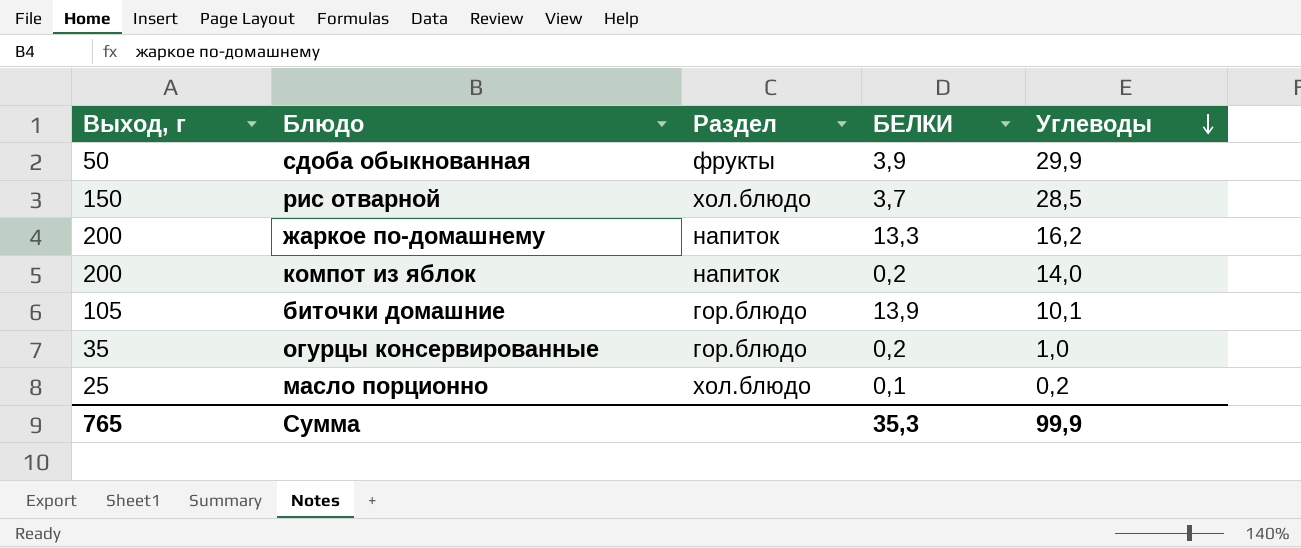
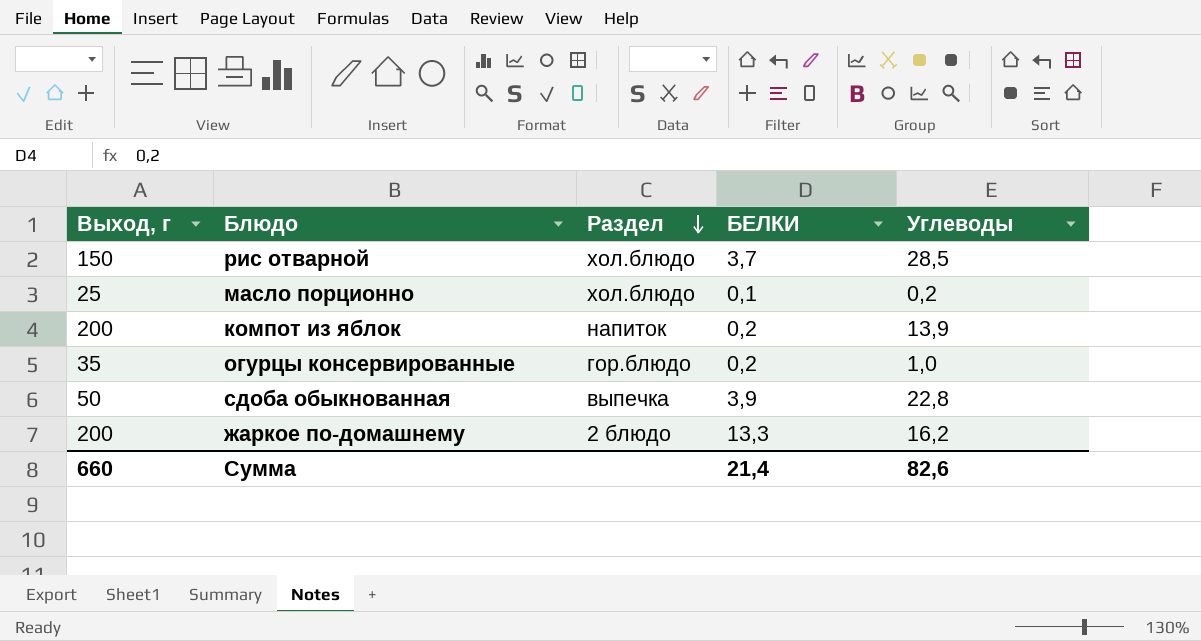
row order: Углеводы descending -> Раздел descending
row биточки домашние: 105 | гор.блюдо | 13,9 | 10,1 -> none
компот из яблок | Углеводы: 14,0 -> 13,9
сдоба обыкнованная | Раздел: фрукты -> выпечка
сдоба обыкнованная | Углеводы: 29,9 -> 22,8
жаркое по-домашнему | Раздел: напиток -> 2 блюдо
Сумма | Выход, г: 765 -> 660
Сумма | БЕЛКИ: 35,3 -> 21,4
Сумма | Углеводы: 99,9 -> 82,6

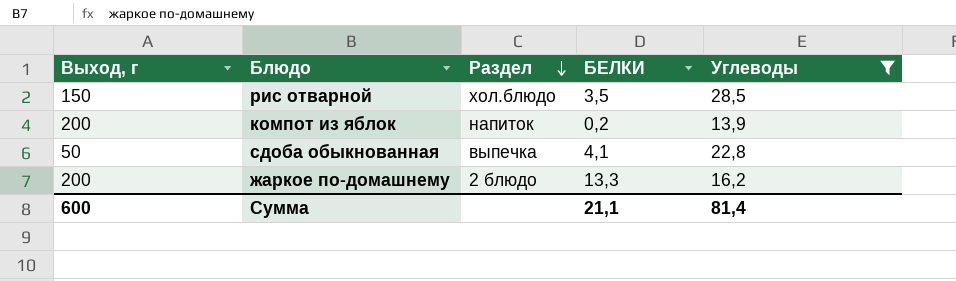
filter: none -> Углеводы >= 13,9
рис отварной | БЕЛКИ: 3,7 -> 3,5
сдоба обыкнованная | БЕЛКИ: 3,9 -> 4,1
Сумма | Выход, г: 660 -> 600
Сумма | БЕЛКИ: 21,4 -> 21,1
Сумма | Углеводы: 82,6 -> 81,4

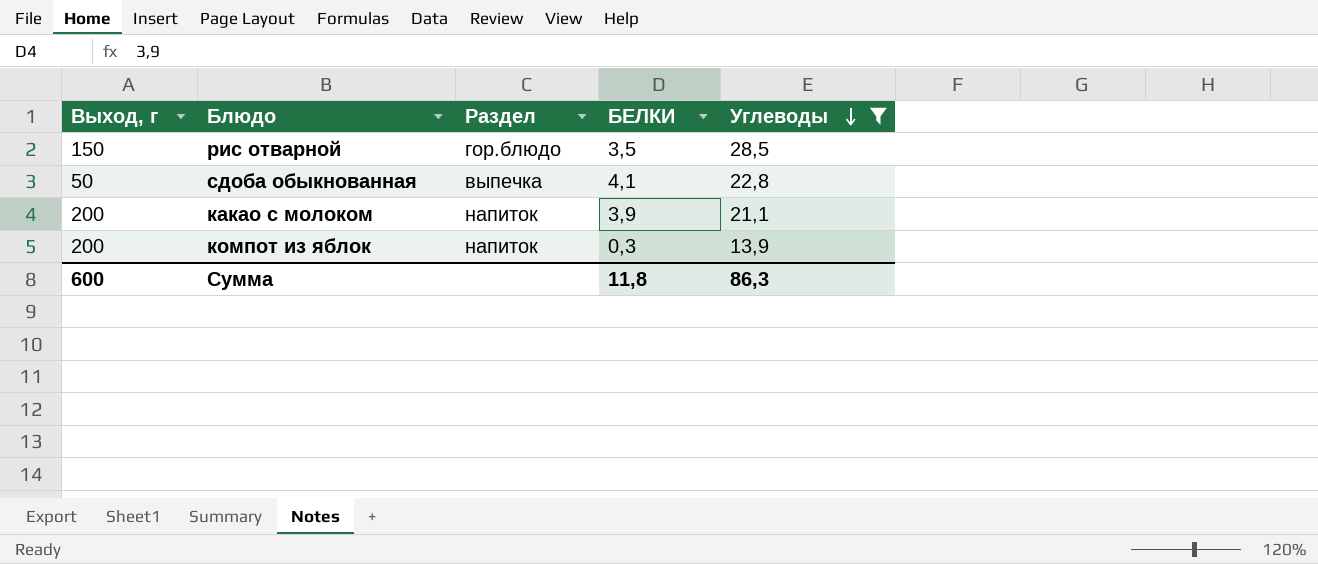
row order: Раздел descending -> Углеводы descending
row жаркое по-домашнему: 200 | 2 блюдо | 13,3 | 16,2 -> none
рис отварной | Раздел: хол.блюдо -> гор.блюдо
row какао с молоком: none -> 200 | напиток | 3,9 | 21,1
компот из яблок | БЕЛКИ: 0,2 -> 0,3
Сумма | БЕЛКИ: 21,1 -> 11,8
Сумма | Углеводы: 81,4 -> 86,3

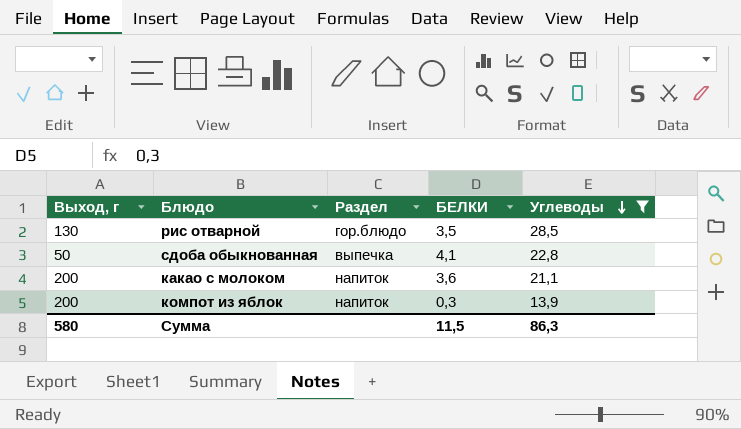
рис отварной | Выход, г: 150 -> 130
какао с молоком | БЕЛКИ: 3,9 -> 3,6
Сумма | Выход, г: 600 -> 580
Сумма | БЕЛКИ: 11,8 -> 11,5

